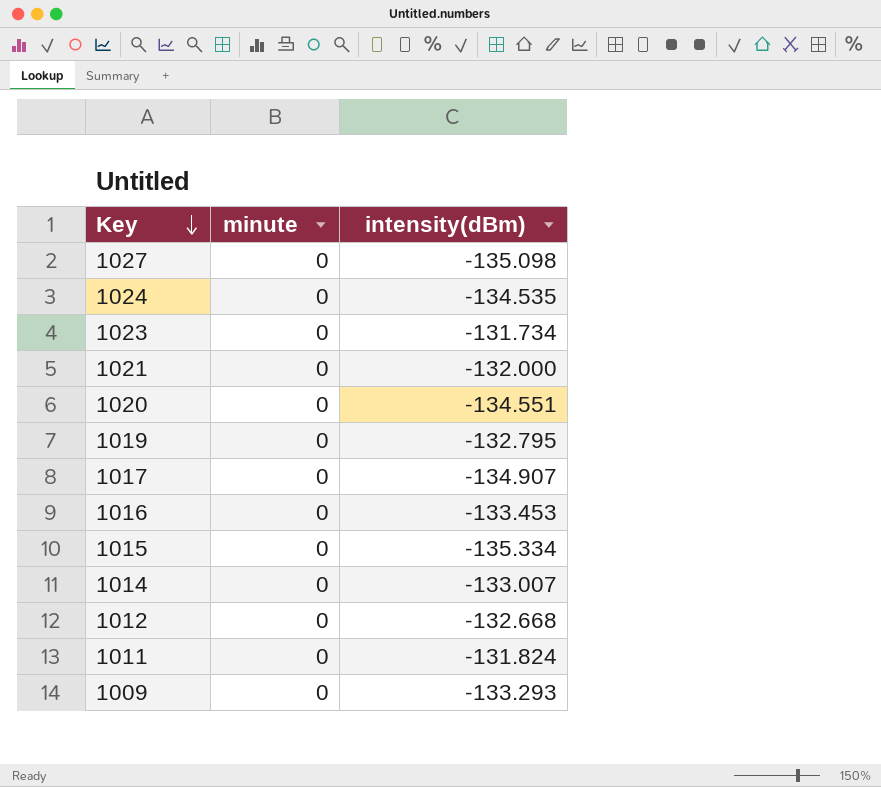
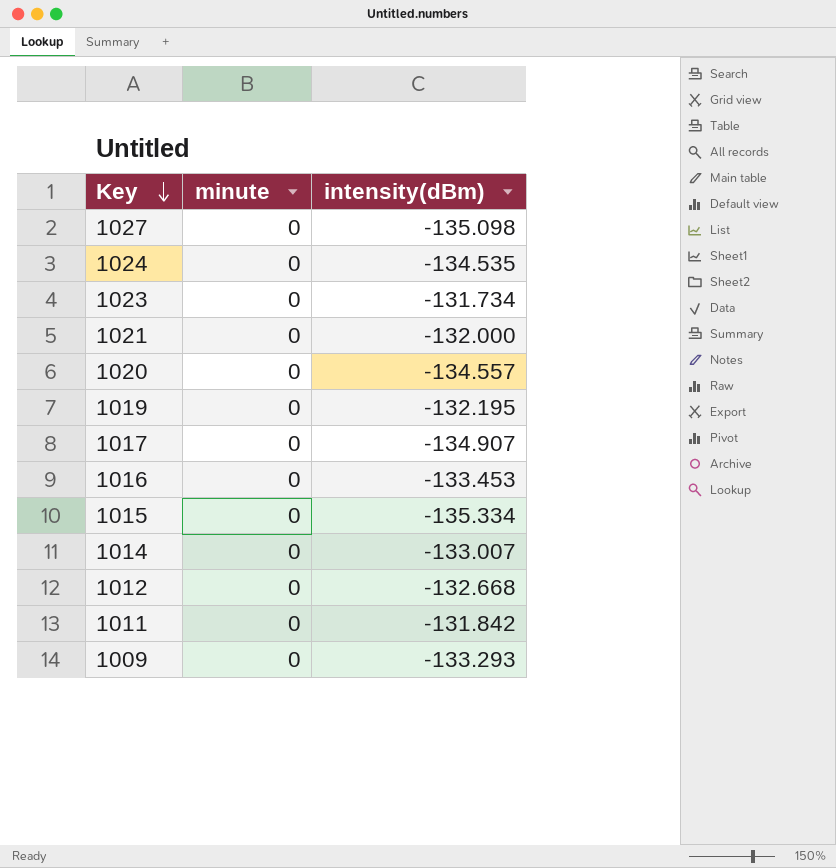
1020 | intensity(dBm): -134.551 -> -134.557
1019 | intensity(dBm): -132.795 -> -132.195
1011 | intensity(dBm): -131.824 -> -131.842

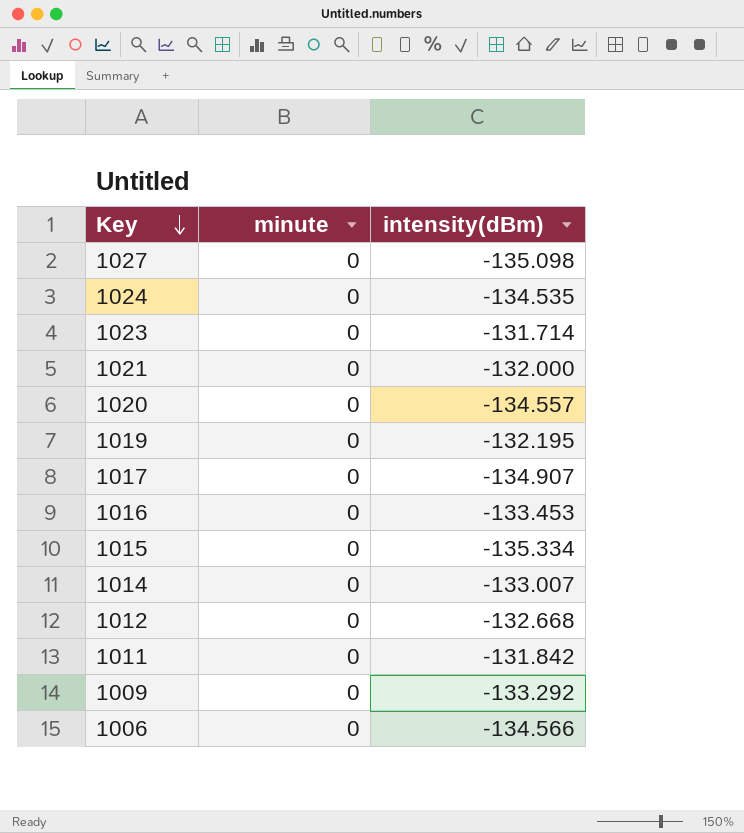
1023 | intensity(dBm): -131.734 -> -131.714
1009 | intensity(dBm): -133.293 -> -133.292
row 1006: none -> 0 | -134.566

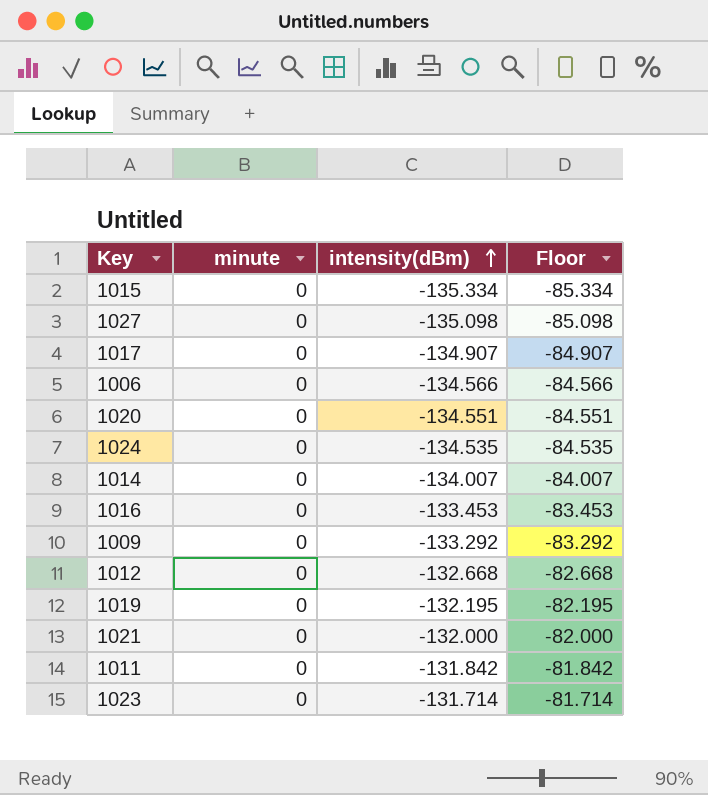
row order: Key descending -> intensity(dBm) ascending
column Floor | formula: none -> [intensity(dBm)] + 50
1020 | intensity(dBm): -134.557 -> -134.551
1014 | intensity(dBm): -133.007 -> -134.007

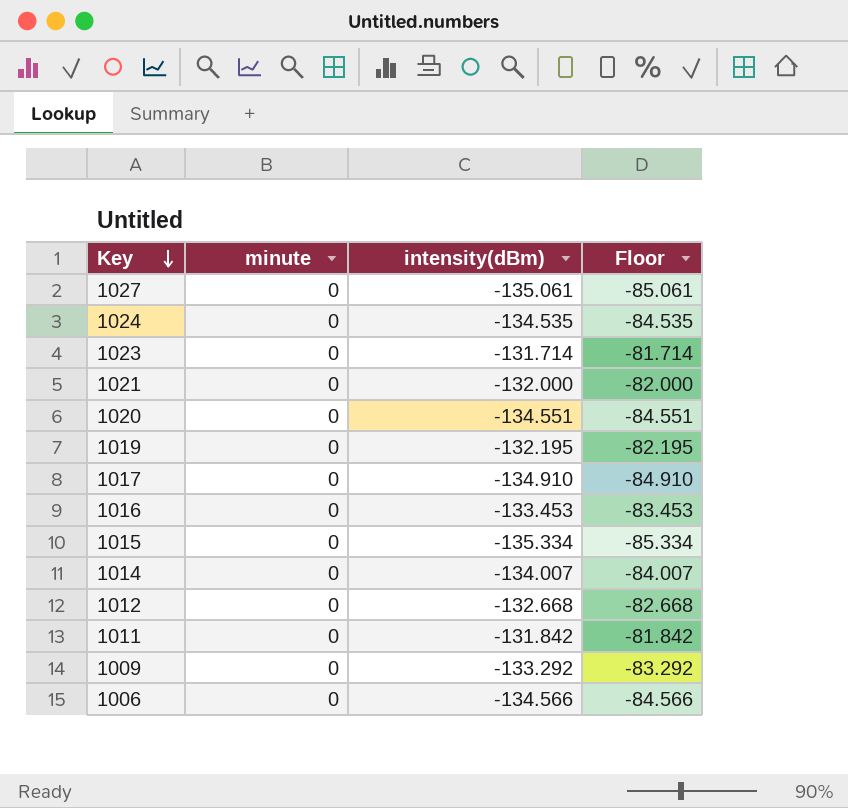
row order: intensity(dBm) ascending -> Key descending
1027 | intensity(dBm): -135.098 -> -135.061
1027 | Floor: -85.098 -> -85.061
1017 | intensity(dBm): -134.907 -> -134.910
1017 | Floor: -84.907 -> -84.910

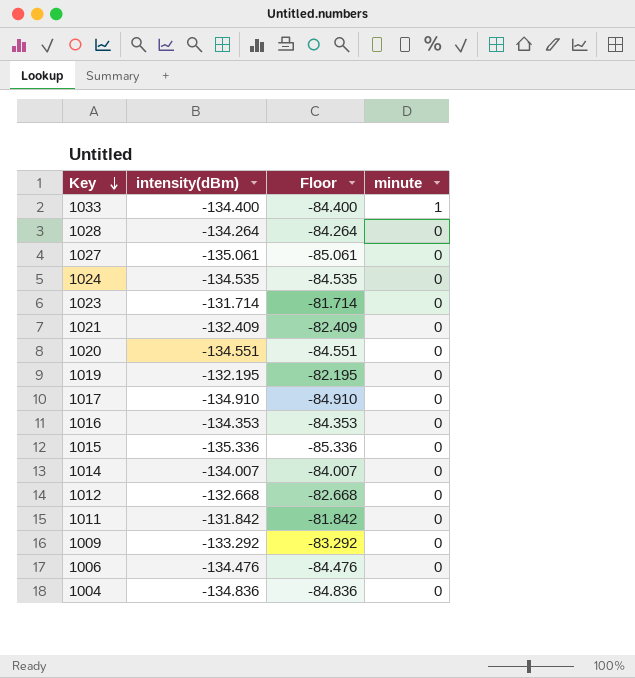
column minute | position: 2 -> 4
row 1033: none -> -134.400 | -84.400 | 1
row 1028: none -> -134.264 | -84.264 | 0
1021 | intensity(dBm): -132.000 -> -132.409
1021 | Floor: -82.000 -> -82.409
1016 | intensity(dBm): -133.453 -> -134.353
1016 | Floor: -83.453 -> -84.353
1015 | intensity(dBm): -135.334 -> -135.336
1015 | Floor: -85.334 -> -85.336
1006 | intensity(dBm): -134.566 -> -134.476
1006 | Floor: -84.566 -> -84.476
row 1004: none -> -134.836 | -84.836 | 0

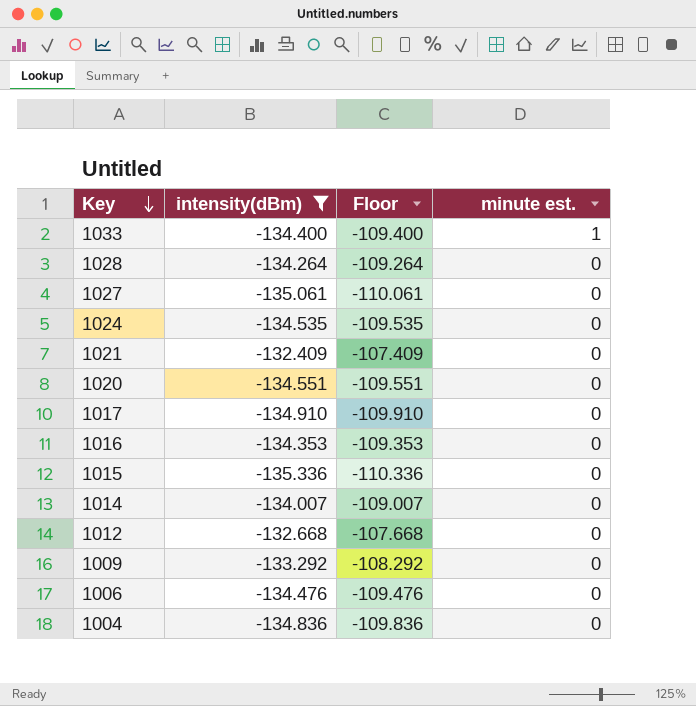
filter: none -> intensity(dBm) <= -132.409
column Floor | formula: [intensity(dBm)] + 50 -> [intensity(dBm)] + 25
column name: minute -> minute est.

